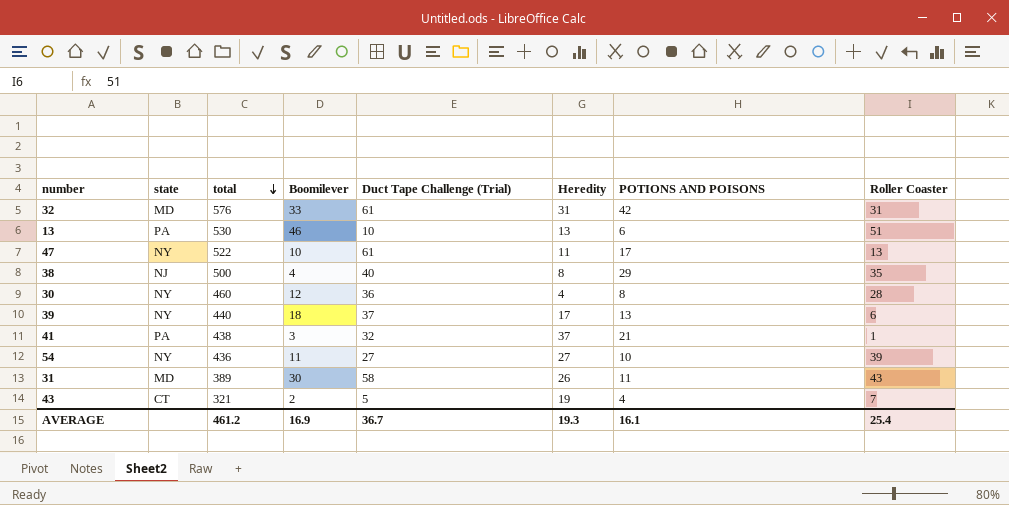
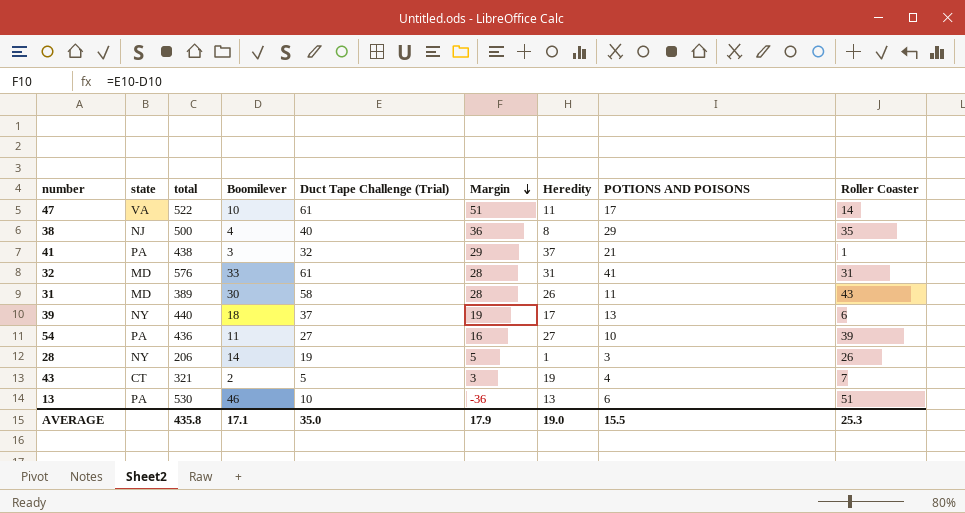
row order: total descending -> Margin descending
column Margin | formula: none -> [Duct Tape Challenge (Trial)] - [Boomilever]
row 30: NY | 460 | 12 | 36 | 4 | 8 | 28 -> none
47 | state: NY -> VA
47 | Roller Coaster: 13 -> 14
32 | POTIONS AND POISONS: 42 -> 41
54 | state: NY -> PA
row 28: none -> NY | 206 | 14 | 19 | 5 | 1 | 3 | 26
AVERAGE | total: 461.2 -> 435.8
AVERAGE | Boomilever: 16.9 -> 17.1
AVERAGE | Duct Tape Challenge (Trial): 36.7 -> 35.0
AVERAGE | Heredity: 19.3 -> 19.0
AVERAGE | POTIONS AND POISONS: 16.1 -> 15.5
AVERAGE | Roller Coaster: 25.4 -> 25.3

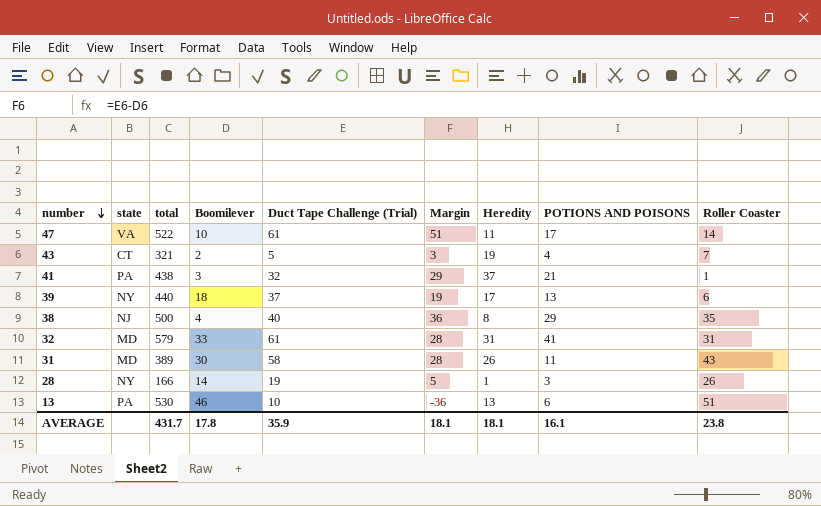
row order: Margin descending -> number descending
row 54: PA | 436 | 11 | 27 | 16 | 27 | 10 | 39 -> none
32 | total: 576 -> 579
28 | total: 206 -> 166
AVERAGE | total: 435.8 -> 431.7
AVERAGE | Boomilever: 17.1 -> 17.8
AVERAGE | Duct Tape Challenge (Trial): 35.0 -> 35.9
AVERAGE | Margin: 17.9 -> 18.1
AVERAGE | Heredity: 19.0 -> 18.1
AVERAGE | POTIONS AND POISONS: 15.5 -> 16.1
AVERAGE | Roller Coaster: 25.3 -> 23.8

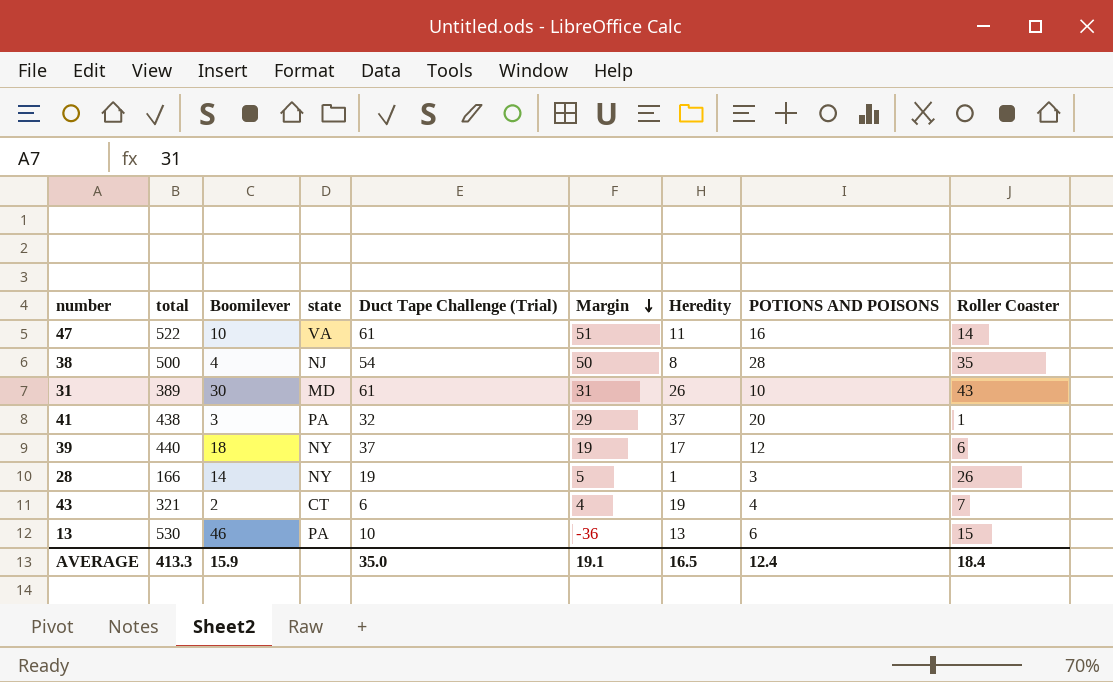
row order: number descending -> Margin descending
column state | position: 2 -> 4
row 32: MD | 579 | 33 | 61 | 28 | 31 | 41 | 31 -> none
47 | POTIONS AND POISONS: 17 -> 16
38 | Duct Tape Challenge (Trial): 40 -> 54
38 | Margin: 36 -> 50
38 | POTIONS AND POISONS: 29 -> 28
31 | Duct Tape Challenge (Trial): 58 -> 61
31 | Margin: 28 -> 31
31 | POTIONS AND POISONS: 11 -> 10
41 | POTIONS AND POISONS: 21 -> 20
39 | POTIONS AND POISONS: 13 -> 12
43 | Duct Tape Challenge (Trial): 5 -> 6
43 | Margin: 3 -> 4
13 | Roller Coaster: 51 -> 15
AVERAGE | total: 431.7 -> 413.3
AVERAGE | Boomilever: 17.8 -> 15.9
AVERAGE | Duct Tape Challenge (Trial): 35.9 -> 35.0
AVERAGE | Margin: 18.1 -> 19.1
AVERAGE | Heredity: 18.1 -> 16.5
AVERAGE | POTIONS AND POISONS: 16.1 -> 12.4
AVERAGE | Roller Coaster: 23.8 -> 18.4

